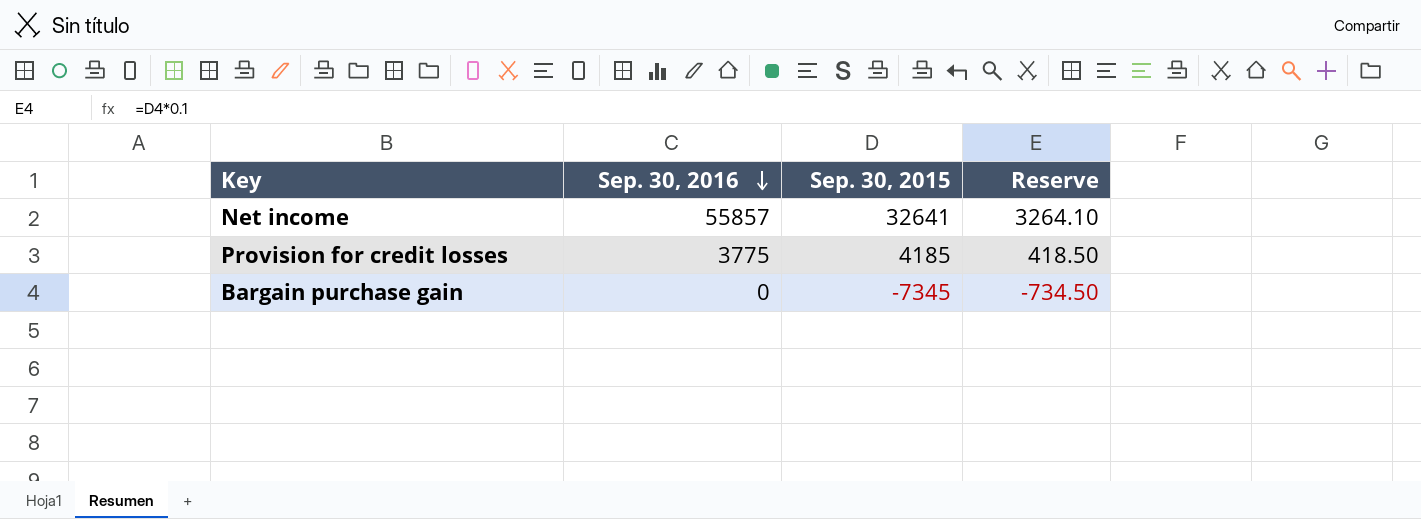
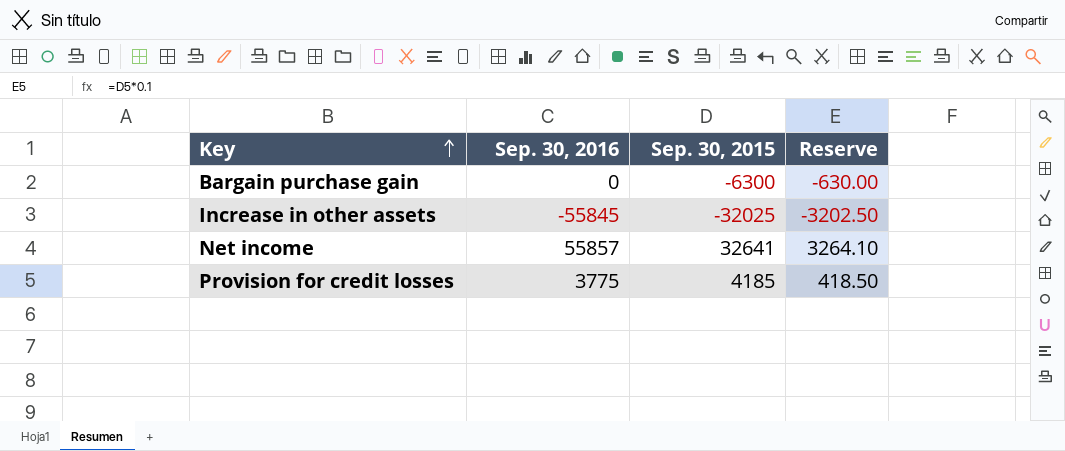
row order: Sep. 30, 2016 descending -> Key ascending
Bargain purchase gain | Sep. 30, 2015: -7345 -> -6300
Bargain purchase gain | Reserve: -734.50 -> -630.00
row Increase in other assets: none -> -55845 | -32025 | -3202.50

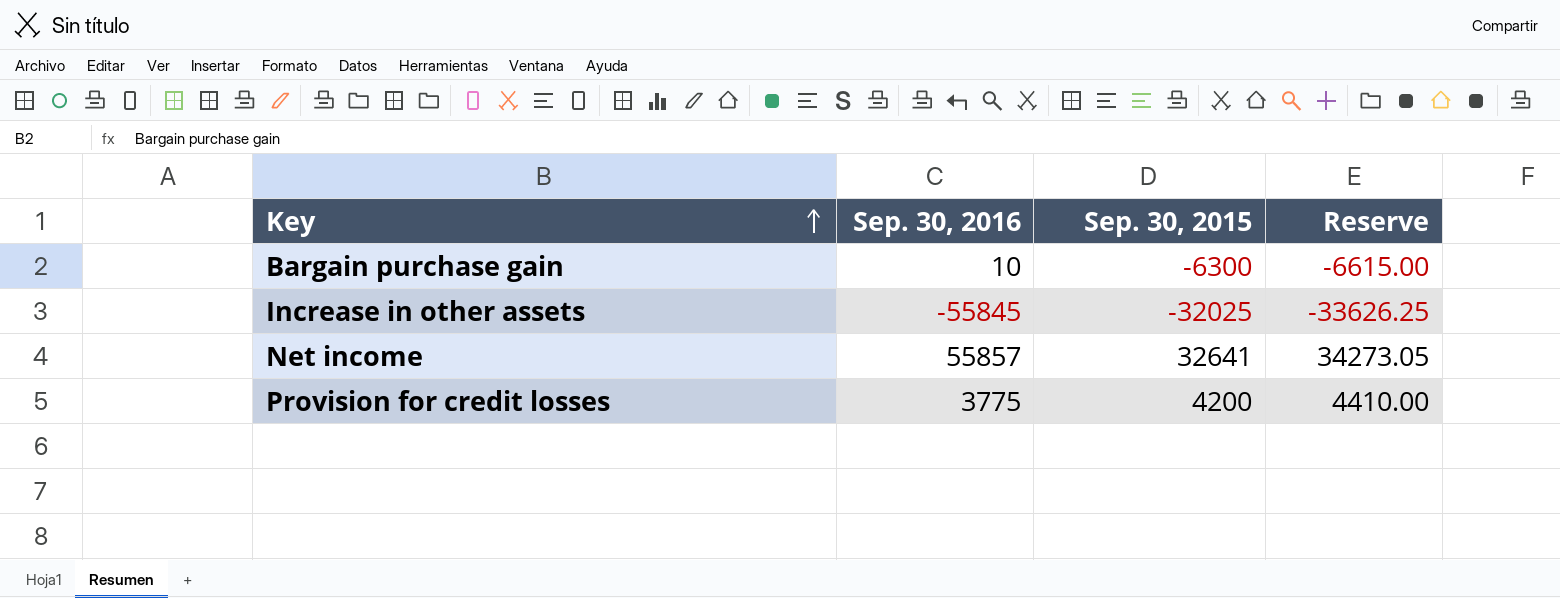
column Reserve | formula: [Sep. 30, 2015] * 0.1 -> [Sep. 30, 2015] * 1.05
Bargain purchase gain | Sep. 30, 2016: 0 -> 10
Provision for credit losses | Sep. 30, 2015: 4185 -> 4200

